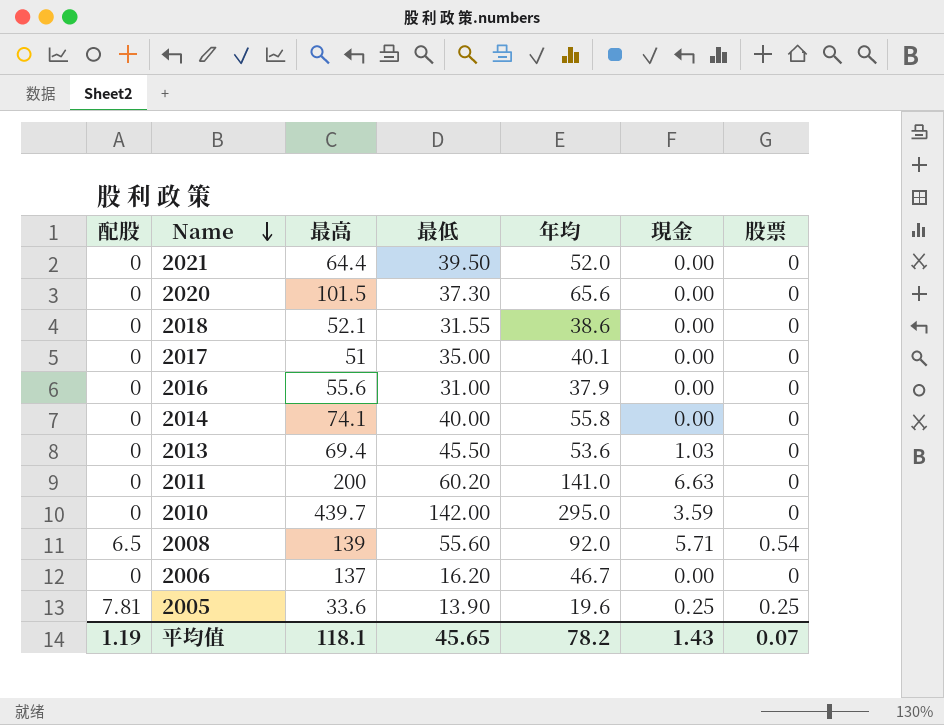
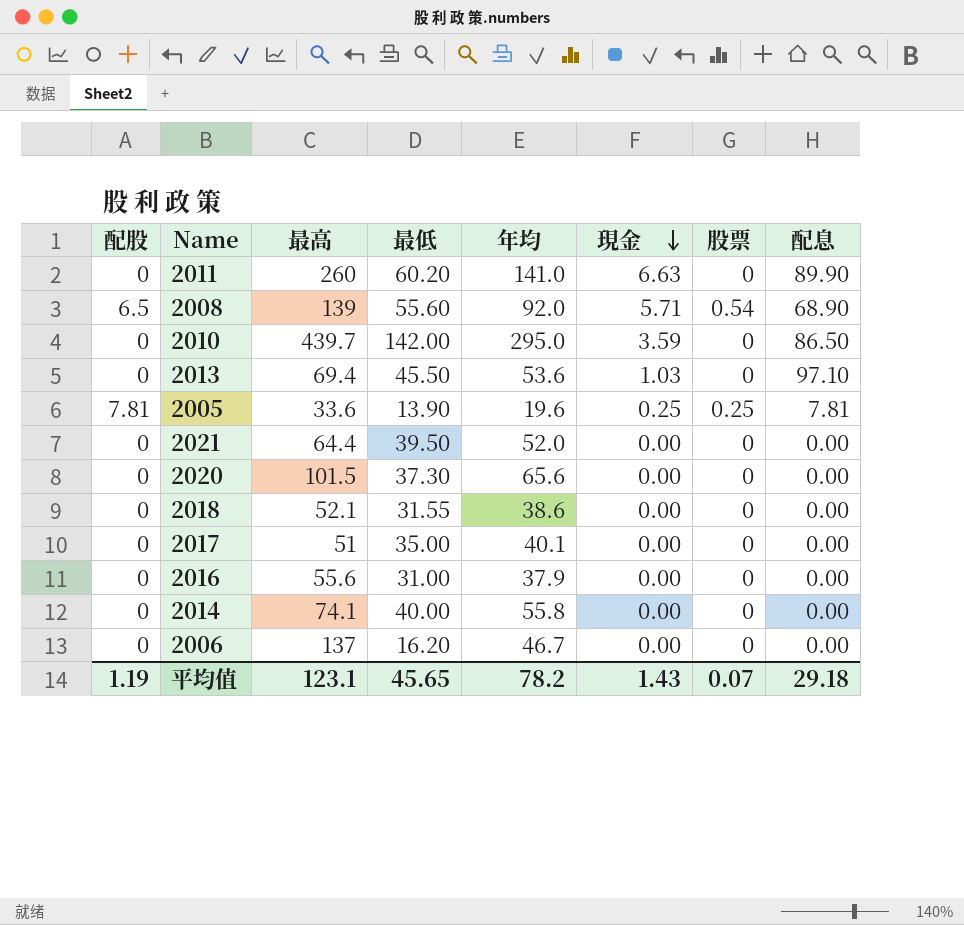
row order: Name descending -> 現金 descending
column 配息 | position: none -> 8
2011 | 最高: 200 -> 260
平均值 | 最高: 118.1 -> 123.1

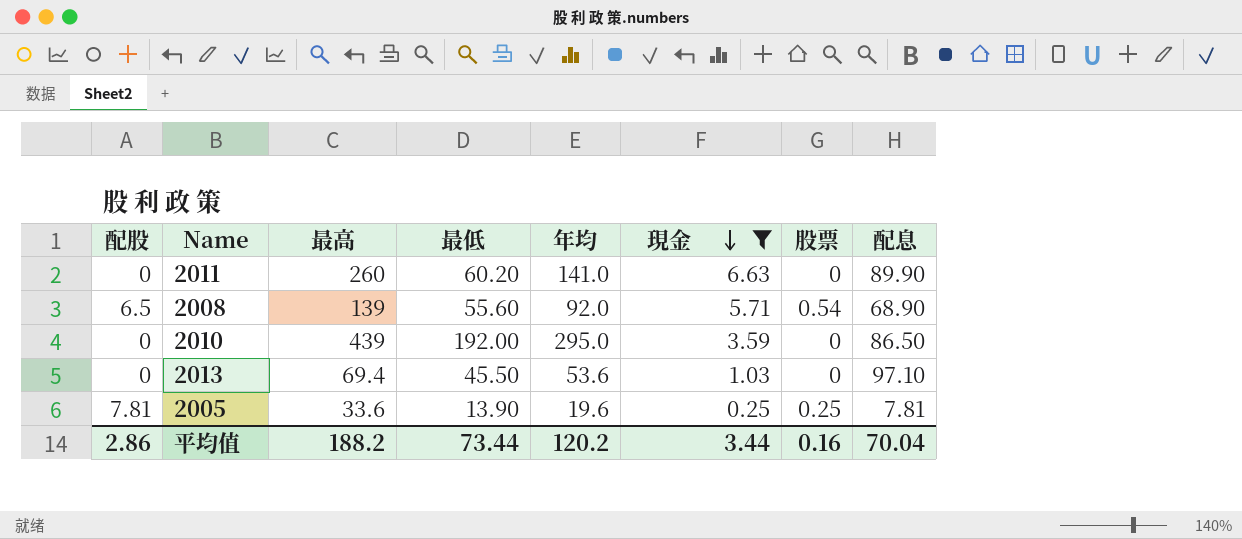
filter: none -> 現金 != 0.00
2010 | 最高: 439.7 -> 439
2010 | 最低: 142.00 -> 192.00
平均值 | 配股: 1.19 -> 2.86
平均值 | 最高: 123.1 -> 188.2
平均值 | 最低: 45.65 -> 73.44
平均值 | 年均: 78.2 -> 120.2
平均值 | 現金: 1.43 -> 3.44
平均值 | 股票: 0.07 -> 0.16
平均值 | 配息: 29.18 -> 70.04

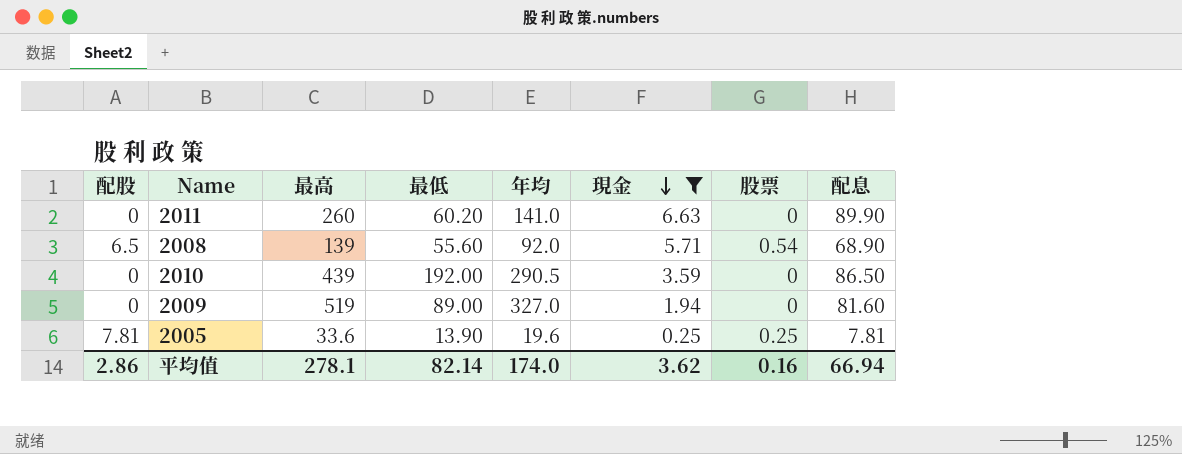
row 2013: 0 | 69.4 | 45.50 | 53.6 | 1.03 | 0 | 97.10 -> none
2010 | 年均: 295.0 -> 290.5
row 2009: none -> 0 | 519 | 89.00 | 327.0 | 1.94 | 0 | 81.60
平均值 | 最高: 188.2 -> 278.1
平均值 | 最低: 73.44 -> 82.14
平均值 | 年均: 120.2 -> 174.0
平均值 | 現金: 3.44 -> 3.62
平均值 | 配息: 70.04 -> 66.94

